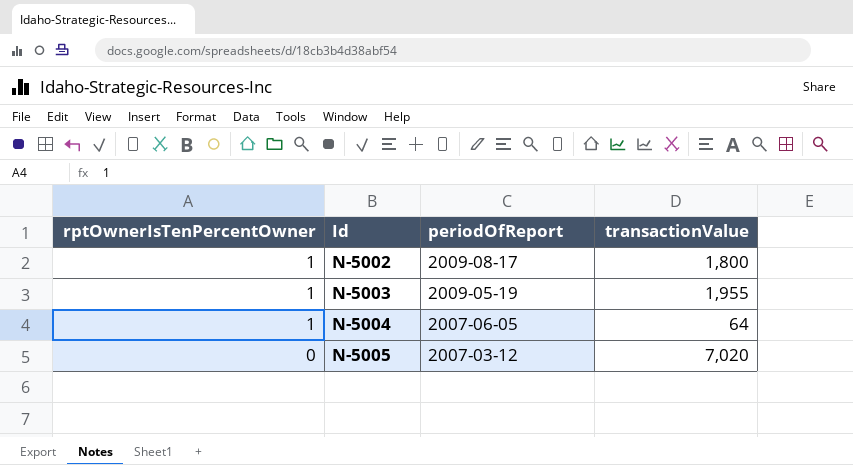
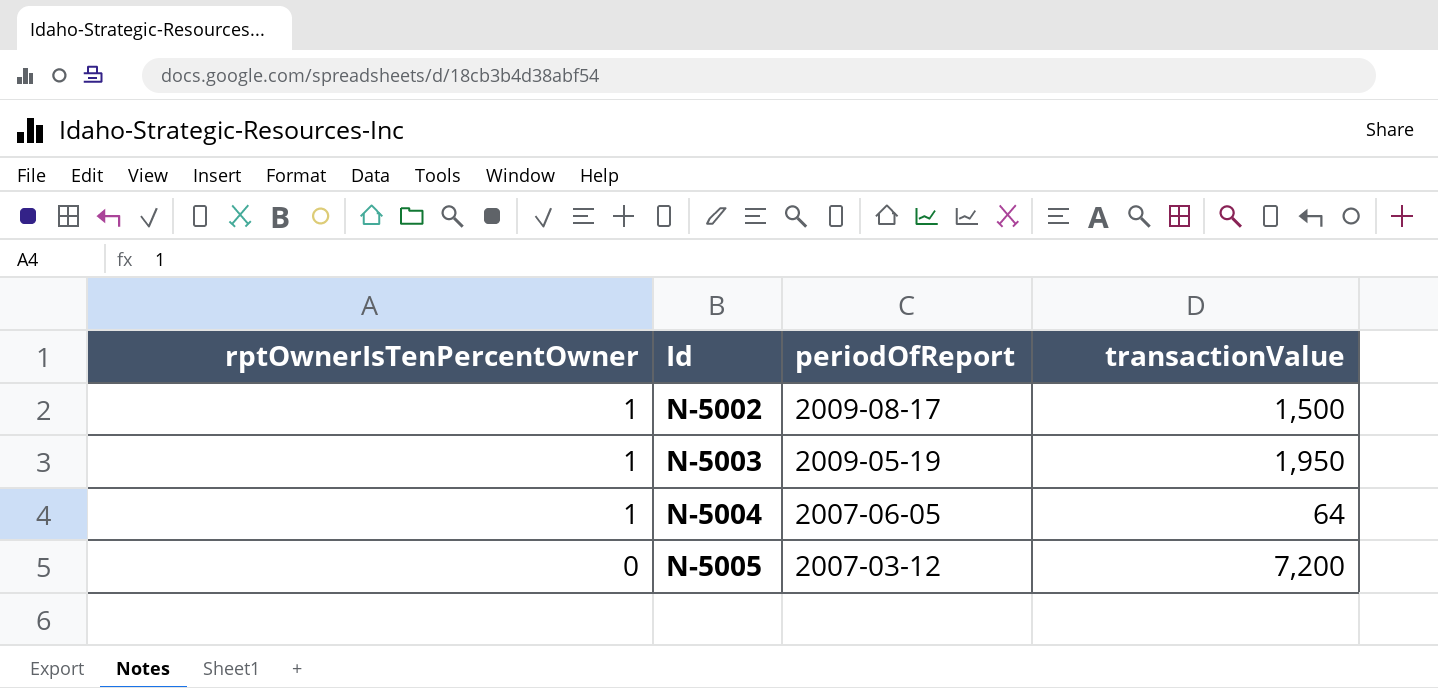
N-5002 | transactionValue: 1,800 -> 1,500
N-5003 | transactionValue: 1,955 -> 1,950
N-5005 | transactionValue: 7,020 -> 7,200

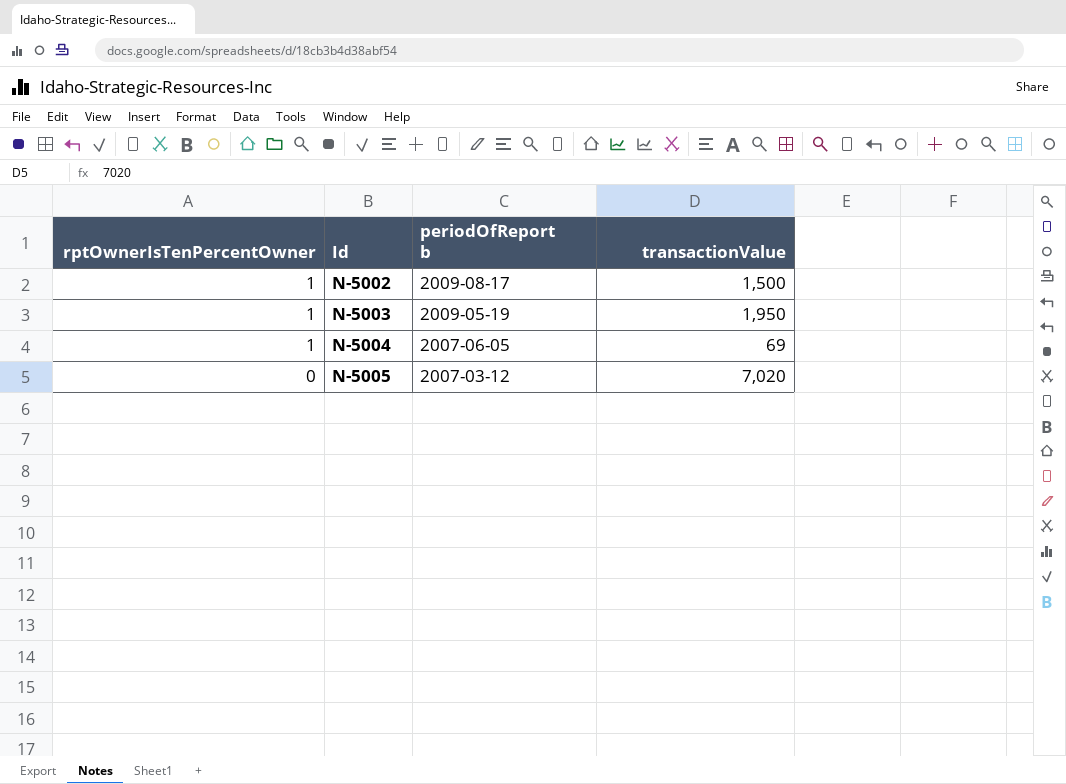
column name: periodOfReport -> periodOfReport b
N-5004 | transactionValue: 64 -> 69
N-5005 | transactionValue: 7,200 -> 7,020

